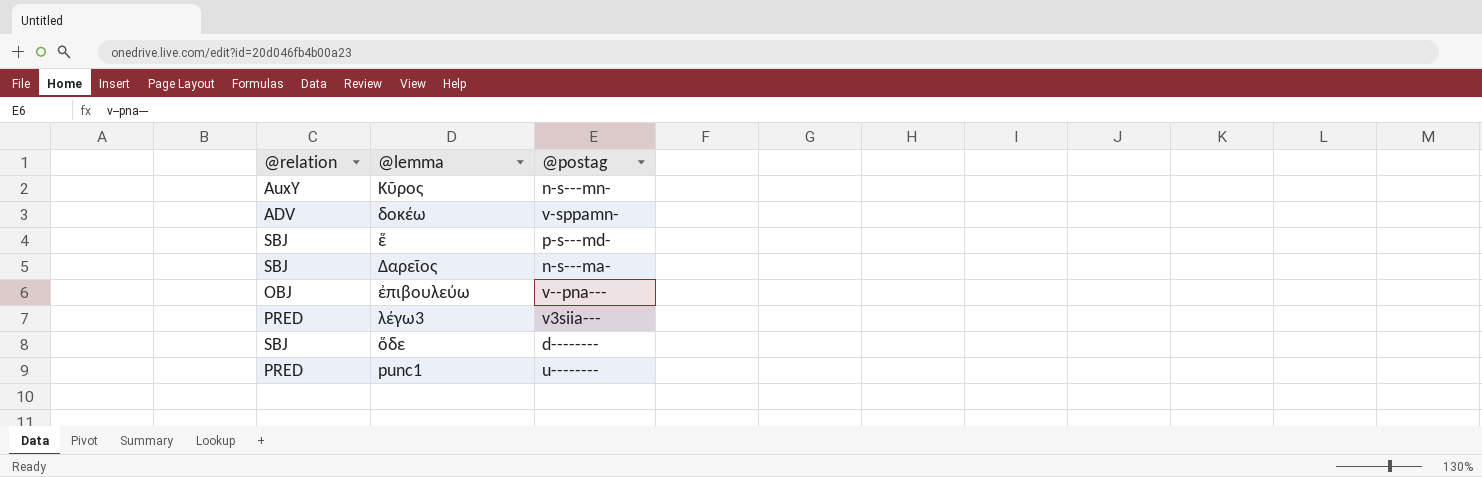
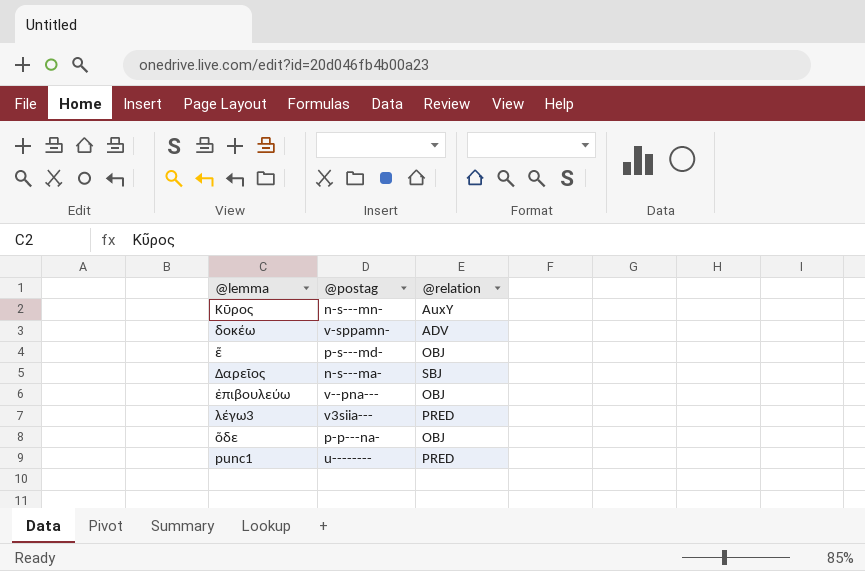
column @relation | position: 1 -> 3
ἕ | @relation: SBJ -> OBJ
ὅδε | @postag: d-------- -> p-p---na-
ὅδε | @relation: SBJ -> OBJ

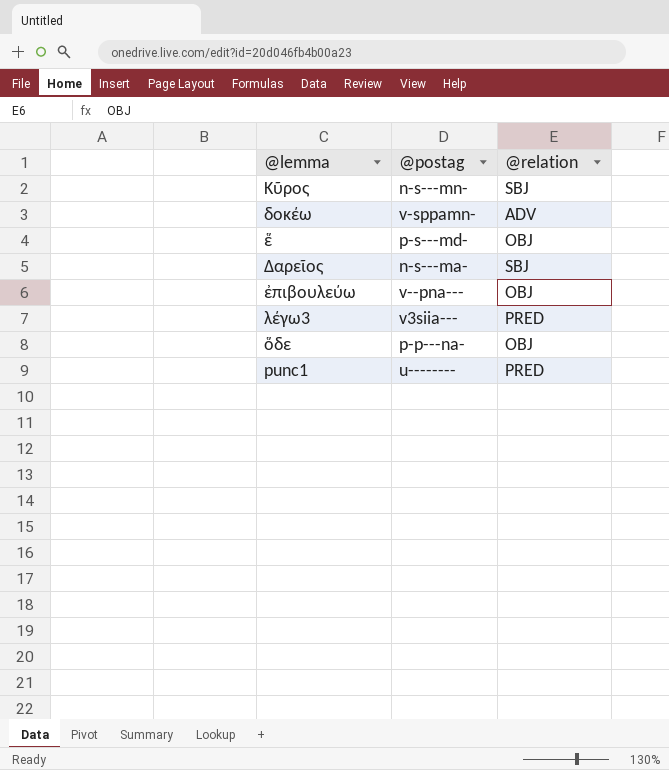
Κῦρος | @relation: AuxY -> SBJ

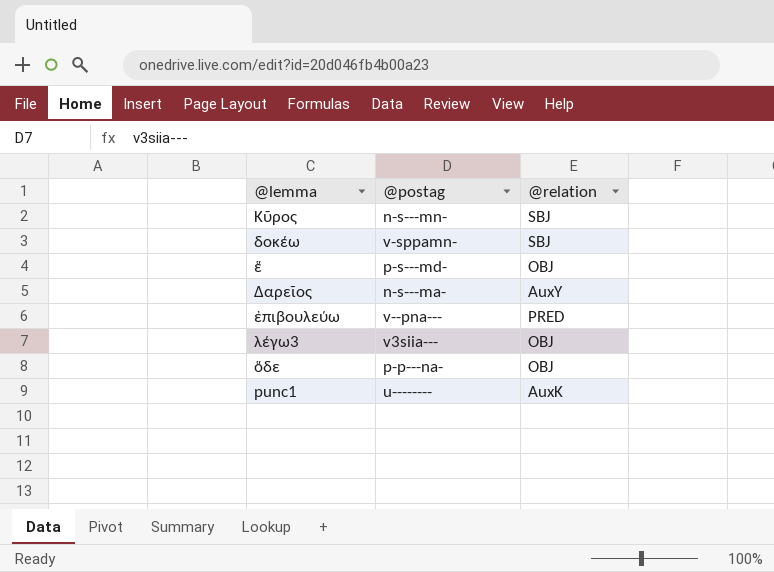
δοκέω | @relation: ADV -> SBJ
Δαρεῖος | @relation: SBJ -> AuxY
ἐπιβουλεύω | @relation: OBJ -> PRED
λέγω3 | @relation: PRED -> OBJ
punc1 | @relation: PRED -> AuxK

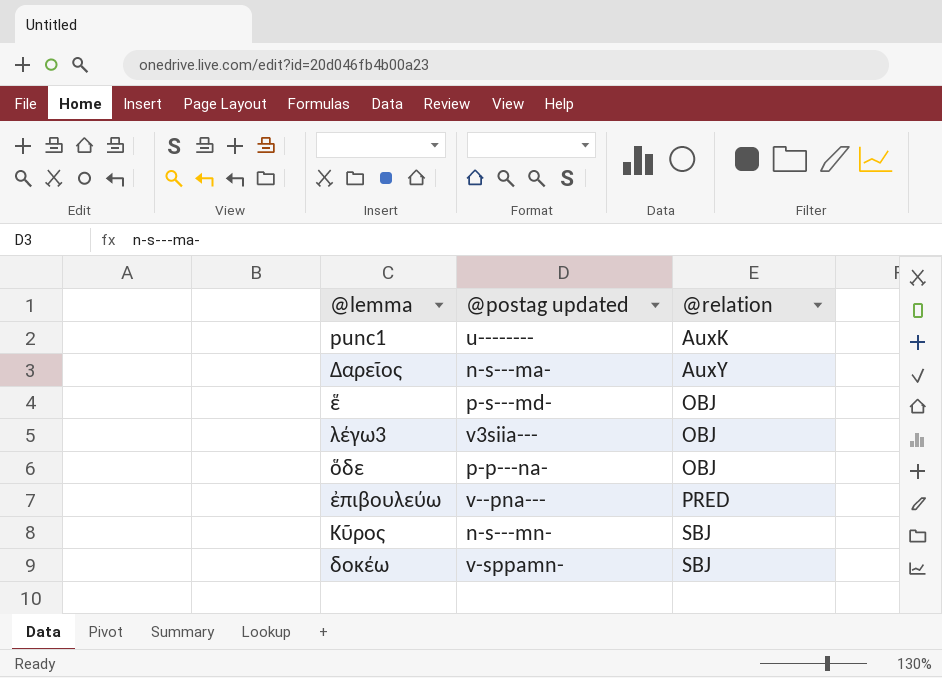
row order: none -> @relation ascending
column name: @postag -> @postag updated

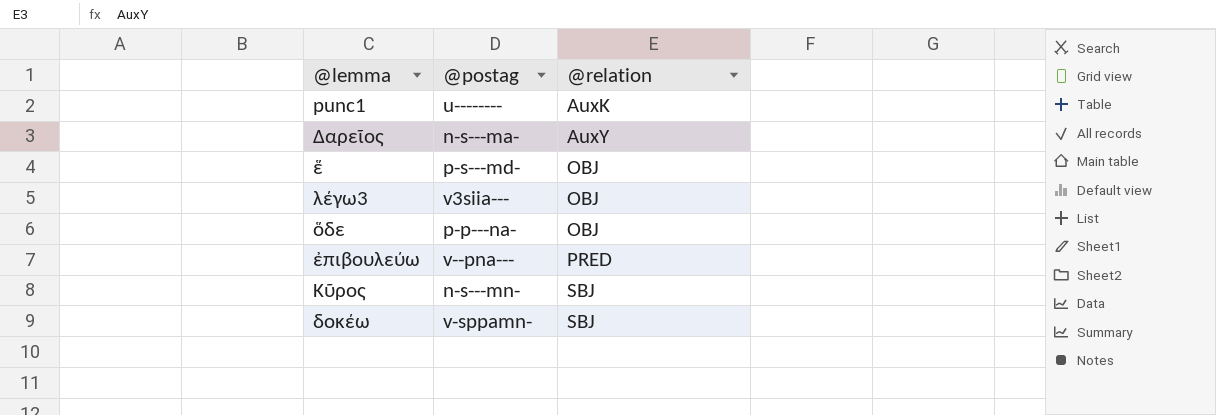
column name: @postag updated -> @postag

